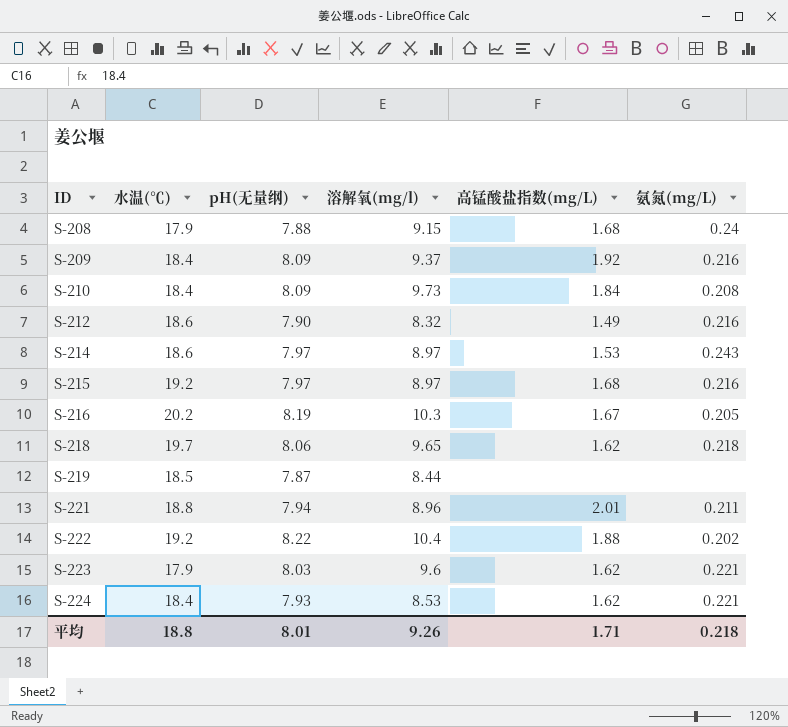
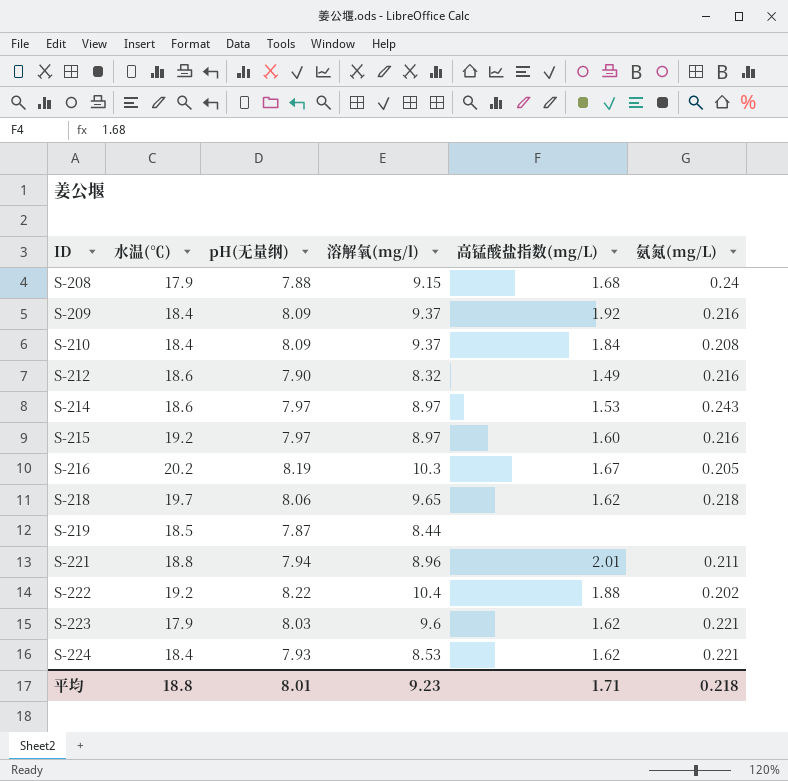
S-210 | 溶解氧(mg/l): 9.73 -> 9.37
S-215 | 高锰酸盐指数(mg/L): 1.68 -> 1.60
平均 | 溶解氧(mg/l): 9.26 -> 9.23

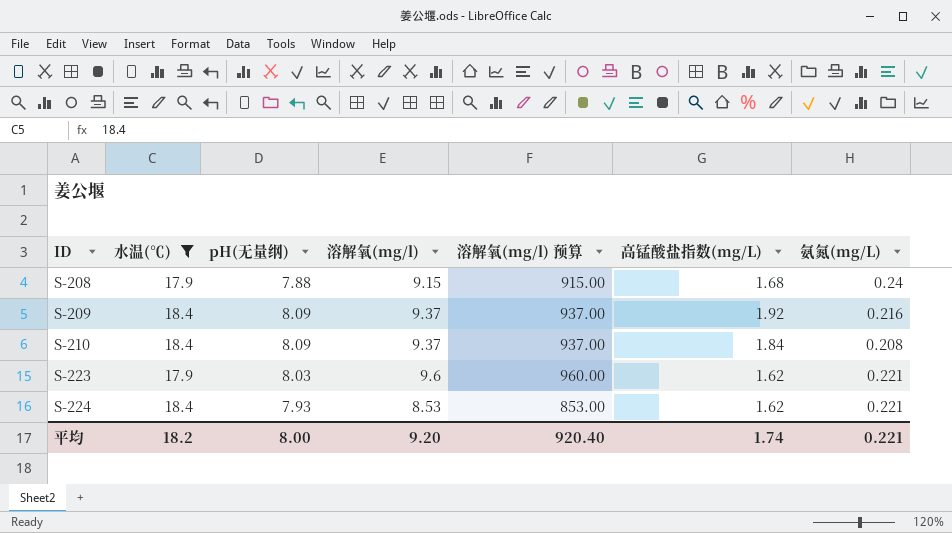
filter: none -> 水温(℃) <= 18.4
column 溶解氧(mg/l) 预算 | formula: none -> [溶解氧(mg/l)] * 100
平均 | 水温(℃): 18.8 -> 18.2
平均 | pH(无量纲): 8.01 -> 8.00
平均 | 溶解氧(mg/l): 9.23 -> 9.20
平均 | 高锰酸盐指数(mg/L): 1.71 -> 1.74
平均 | 氨氮(mg/L): 0.218 -> 0.221

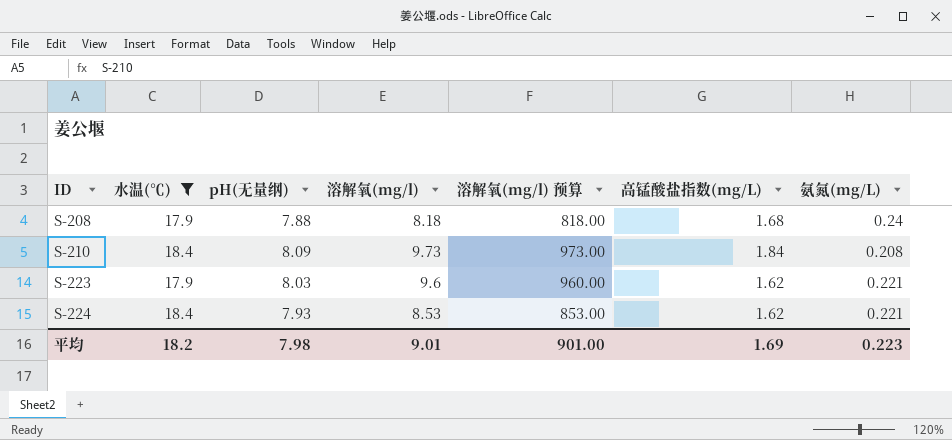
row S-209: 18.4 | 8.09 | 9.37 | 937.00 | 1.92 | 0.216 -> none
S-208 | 溶解氧(mg/l): 9.15 -> 8.18
S-208 | 溶解氧(mg/l) 预算: 915.00 -> 818.00
S-210 | 溶解氧(mg/l): 9.37 -> 9.73
S-210 | 溶解氧(mg/l) 预算: 937.00 -> 973.00
平均 | pH(无量纲): 8.00 -> 7.98
平均 | 溶解氧(mg/l): 9.20 -> 9.01
平均 | 溶解氧(mg/l) 预算: 920.40 -> 901.00
平均 | 高锰酸盐指数(mg/L): 1.74 -> 1.69
平均 | 氨氮(mg/L): 0.221 -> 0.223

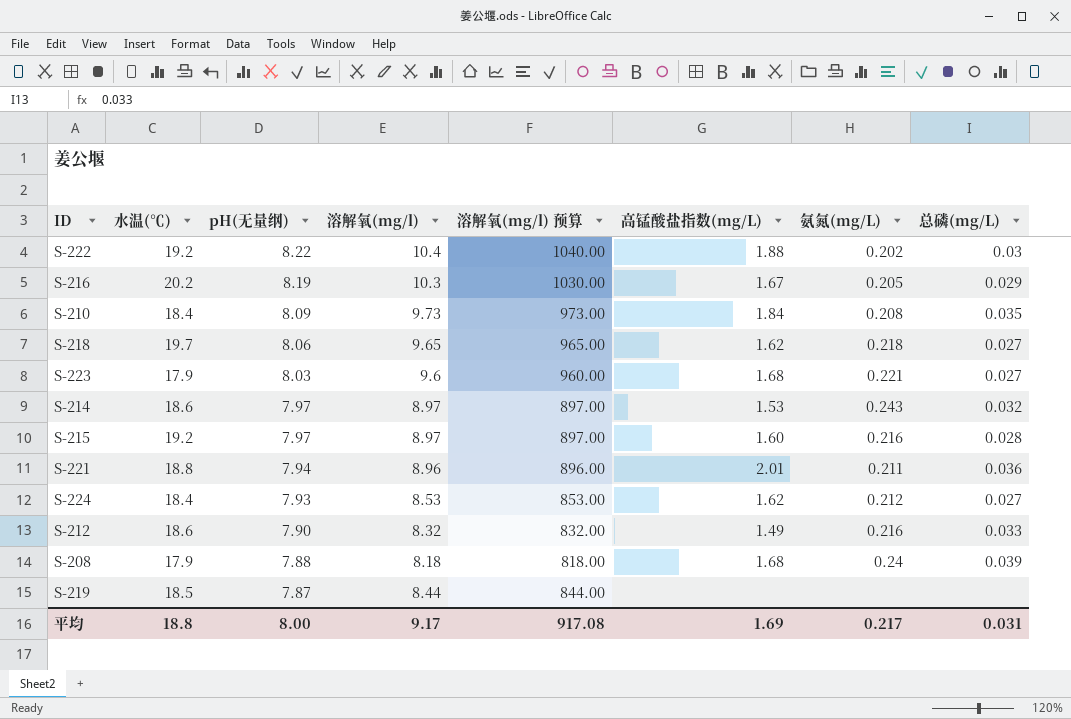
filter: 水温(℃) <= 18.4 -> none
row order: ID ascending -> pH(无量纲) descending
column 总磷(mg/L) | position: none -> 8
S-223 | 高锰酸盐指数(mg/L): 1.62 -> 1.68
S-224 | 氨氮(mg/L): 0.221 -> 0.212
平均 | 水温(℃): 18.2 -> 18.8
平均 | pH(无量纲): 7.98 -> 8.00
平均 | 溶解氧(mg/l): 9.01 -> 9.17
平均 | 溶解氧(mg/l) 预算: 901.00 -> 917.08
平均 | 氨氮(mg/L): 0.223 -> 0.217

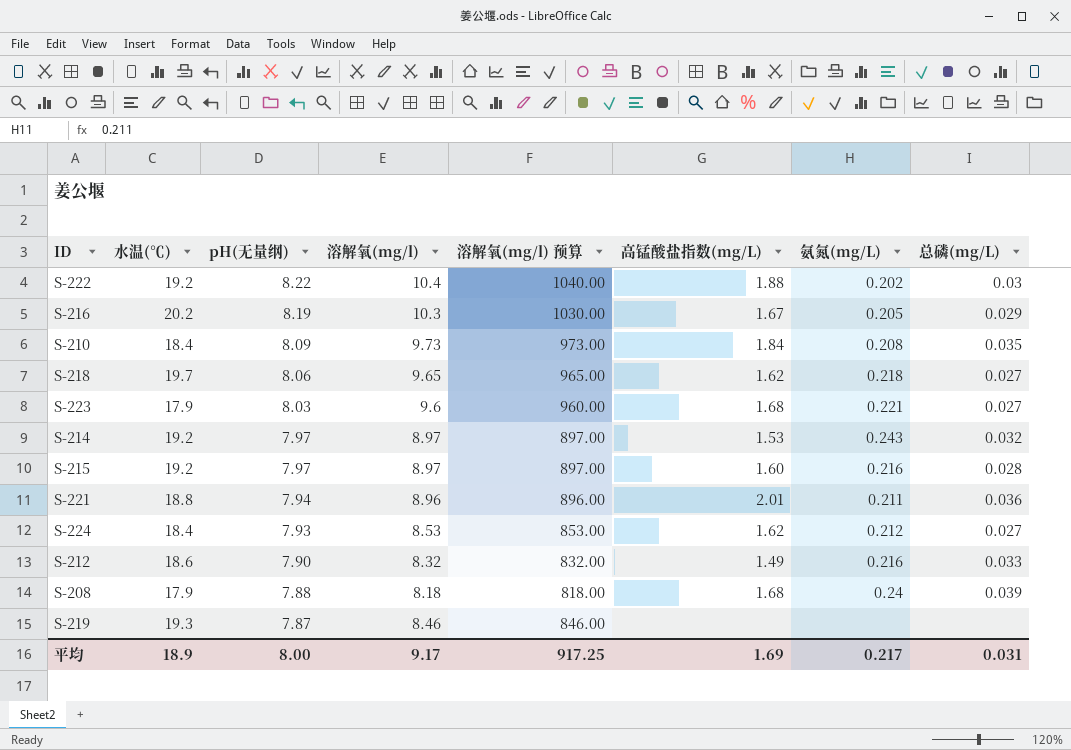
S-214 | 水温(℃): 18.6 -> 19.2
S-219 | 水温(℃): 18.5 -> 19.3
S-219 | 溶解氧(mg/l): 8.44 -> 8.46
S-219 | 溶解氧(mg/l) 预算: 844.00 -> 846.00
平均 | 水温(℃): 18.8 -> 18.9
平均 | 溶解氧(mg/l) 预算: 917.08 -> 917.25

